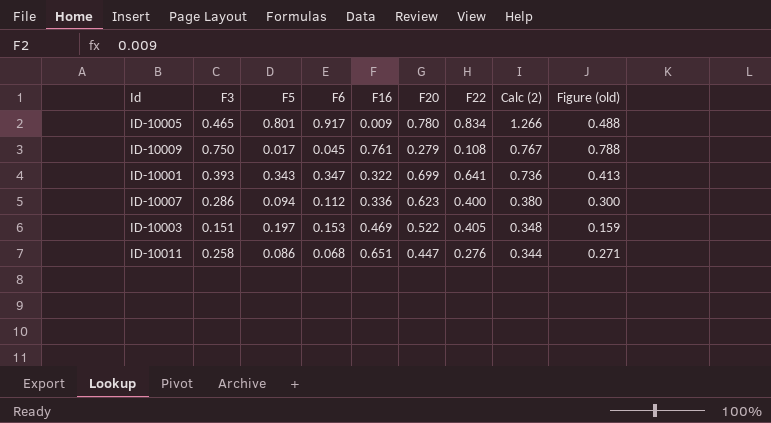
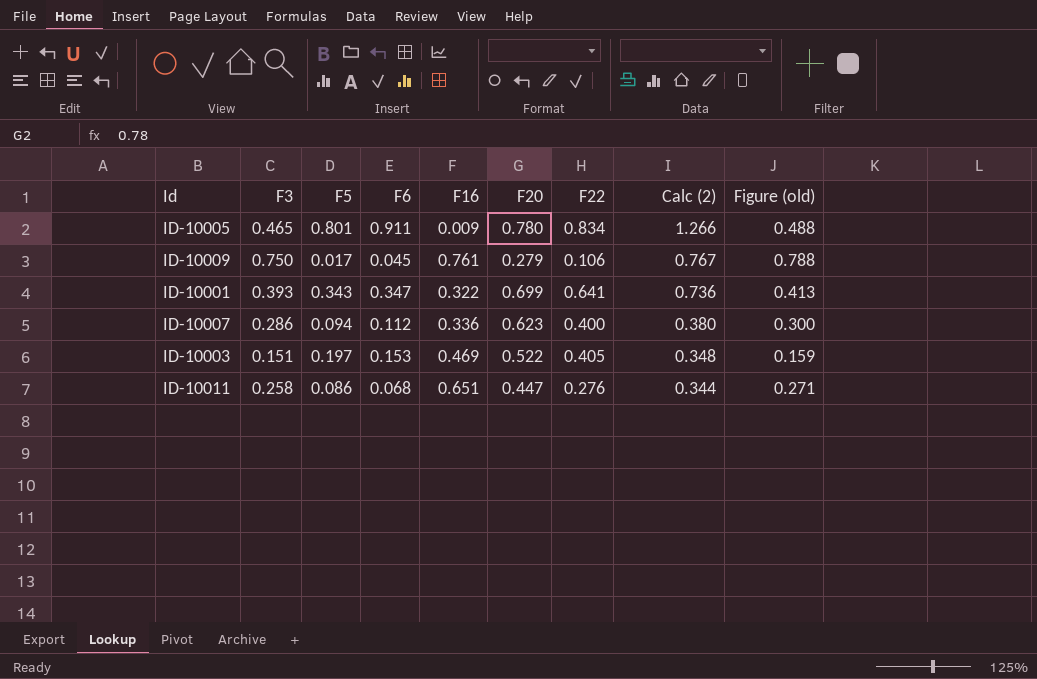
ID-10005 | F6: 0.917 -> 0.911
ID-10009 | F22: 0.108 -> 0.106

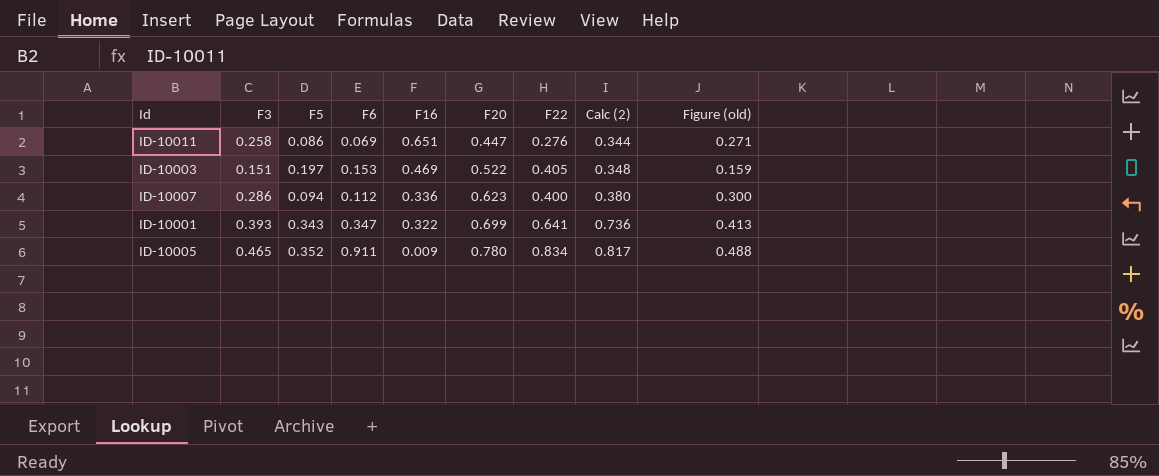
row order: Calc (2) descending -> F16 descending
row ID-10009: 0.750 | 0.017 | 0.045 | 0.761 | 0.279 | 0.106 | 0.767 | 0.788 -> none
ID-10011 | F6: 0.068 -> 0.069
ID-10005 | F5: 0.801 -> 0.352
ID-10005 | Calc (2): 1.266 -> 0.817

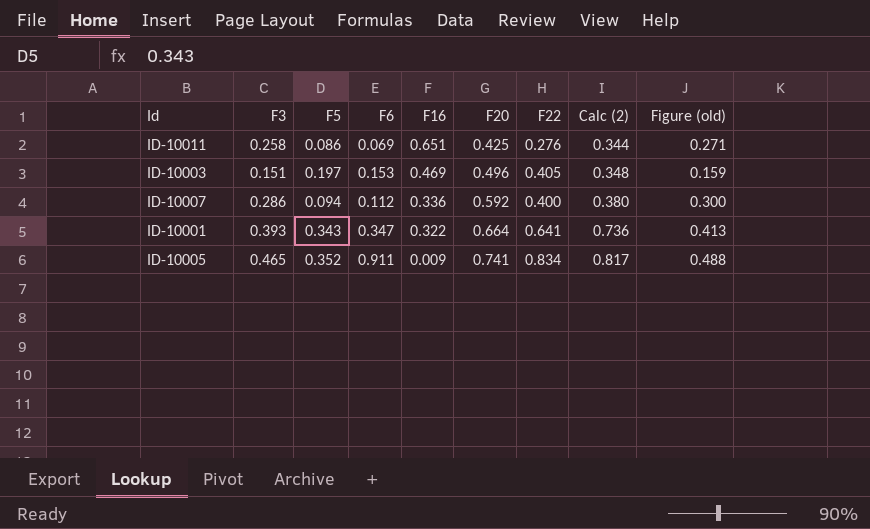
ID-10011 | F20: 0.447 -> 0.425
ID-10003 | F20: 0.522 -> 0.496
ID-10007 | F20: 0.623 -> 0.592
ID-10001 | F20: 0.699 -> 0.664
ID-10005 | F20: 0.780 -> 0.741

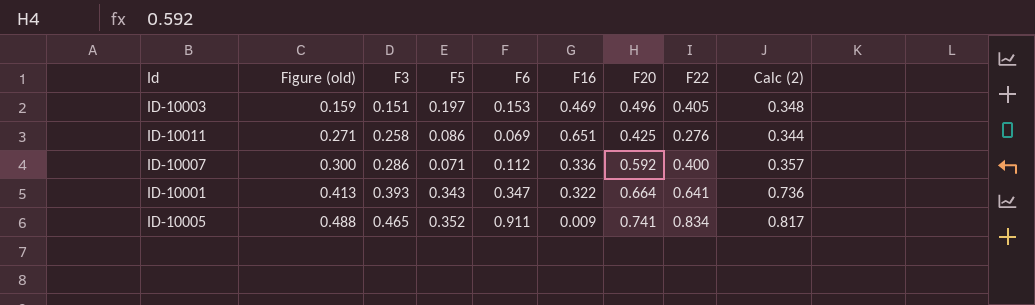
row order: F16 descending -> Figure (old) ascending
column Figure (old) | position: 9 -> 2
ID-10007 | F5: 0.094 -> 0.071
ID-10007 | Calc (2): 0.380 -> 0.357

